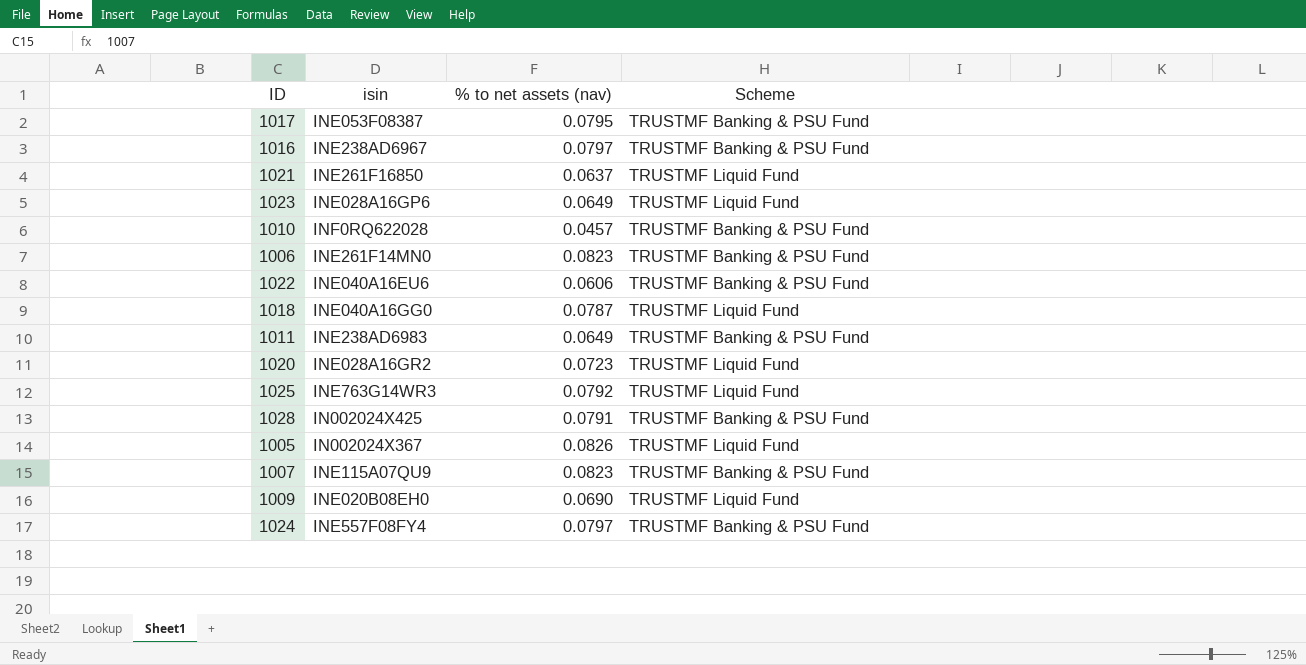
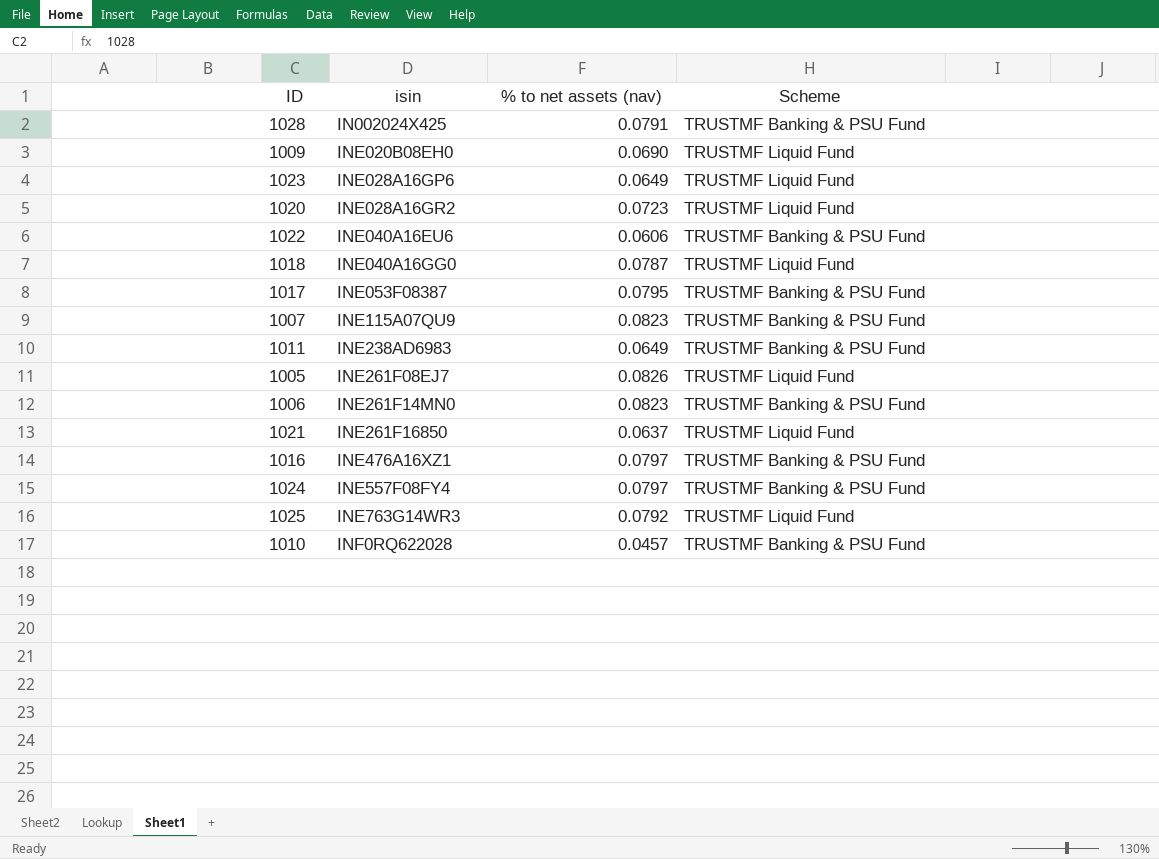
row order: none -> isin ascending
1005 | isin: IN002024X367 -> INE261F08EJ7
1016 | isin: INE238AD6967 -> INE476A16XZ1

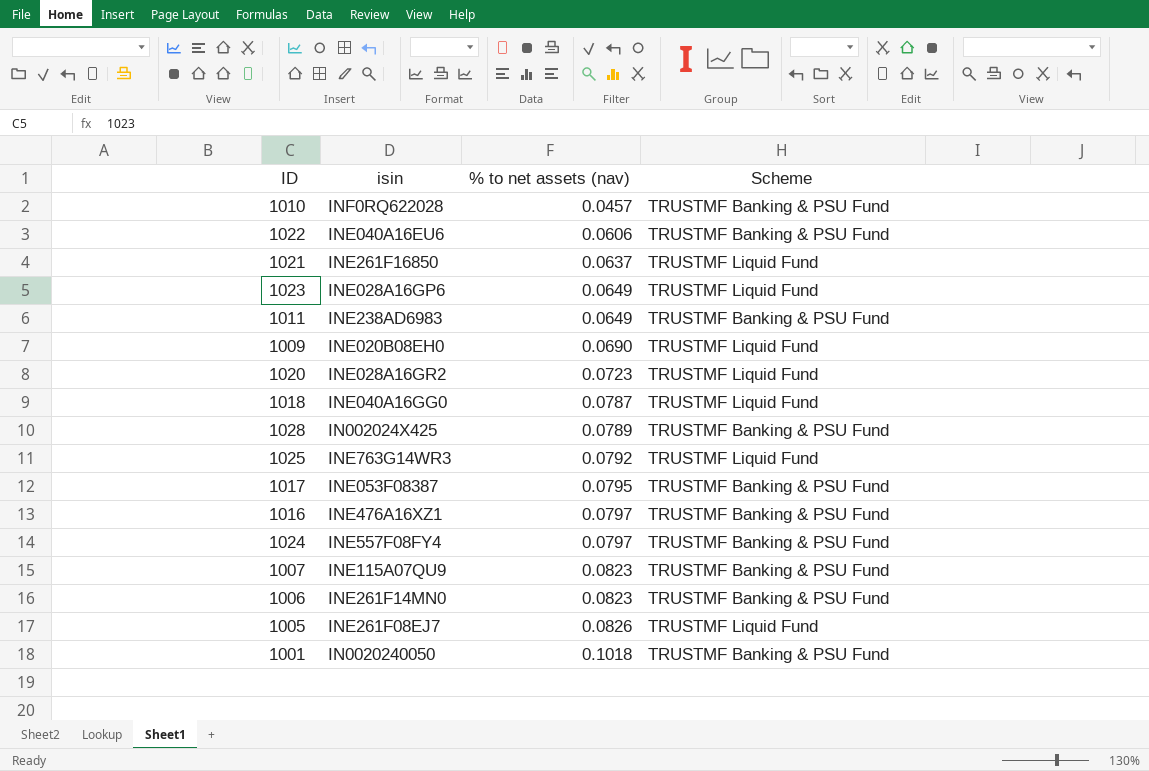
row order: isin ascending -> % to net assets (nav) ascending
1028 | % to net assets (nav): 0.0791 -> 0.0789
row 1001: none -> IN0020240050 | 0.1018 | TRUSTMF Banking & PSU Fund

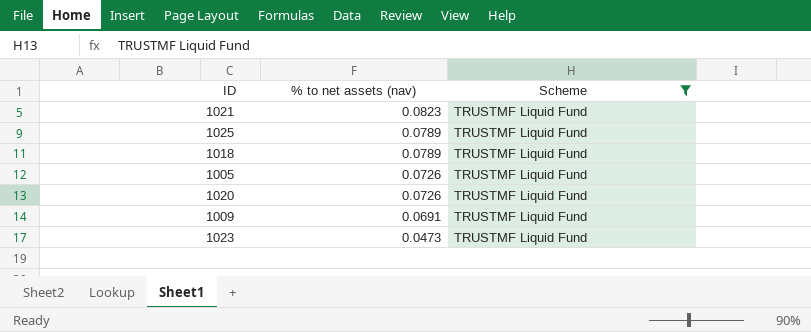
filter: none -> Scheme = TRUSTMF Liquid Fund
row order: % to net assets (nav) ascending -> % to net assets (nav) descending
column isin | position: 2 -> none
1021 | % to net assets (nav): 0.0637 -> 0.0823
1025 | % to net assets (nav): 0.0792 -> 0.0789
1018 | % to net assets (nav): 0.0787 -> 0.0789
1005 | % to net assets (nav): 0.0826 -> 0.0726
1020 | % to net assets (nav): 0.0723 -> 0.0726
1009 | % to net assets (nav): 0.0690 -> 0.0691
1023 | % to net assets (nav): 0.0649 -> 0.0473

